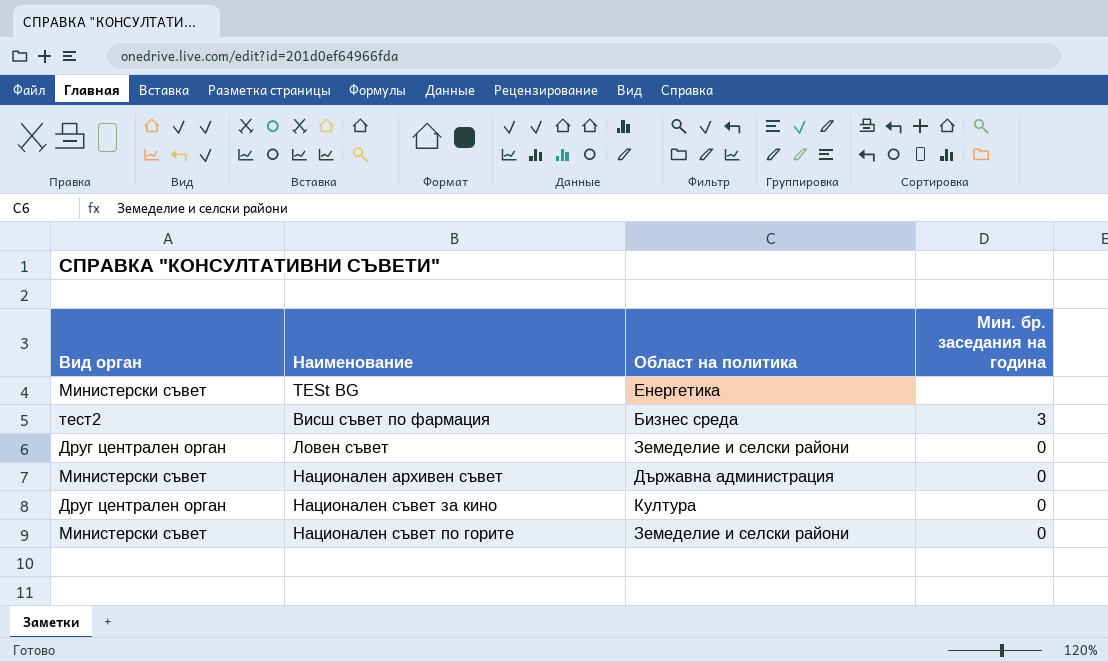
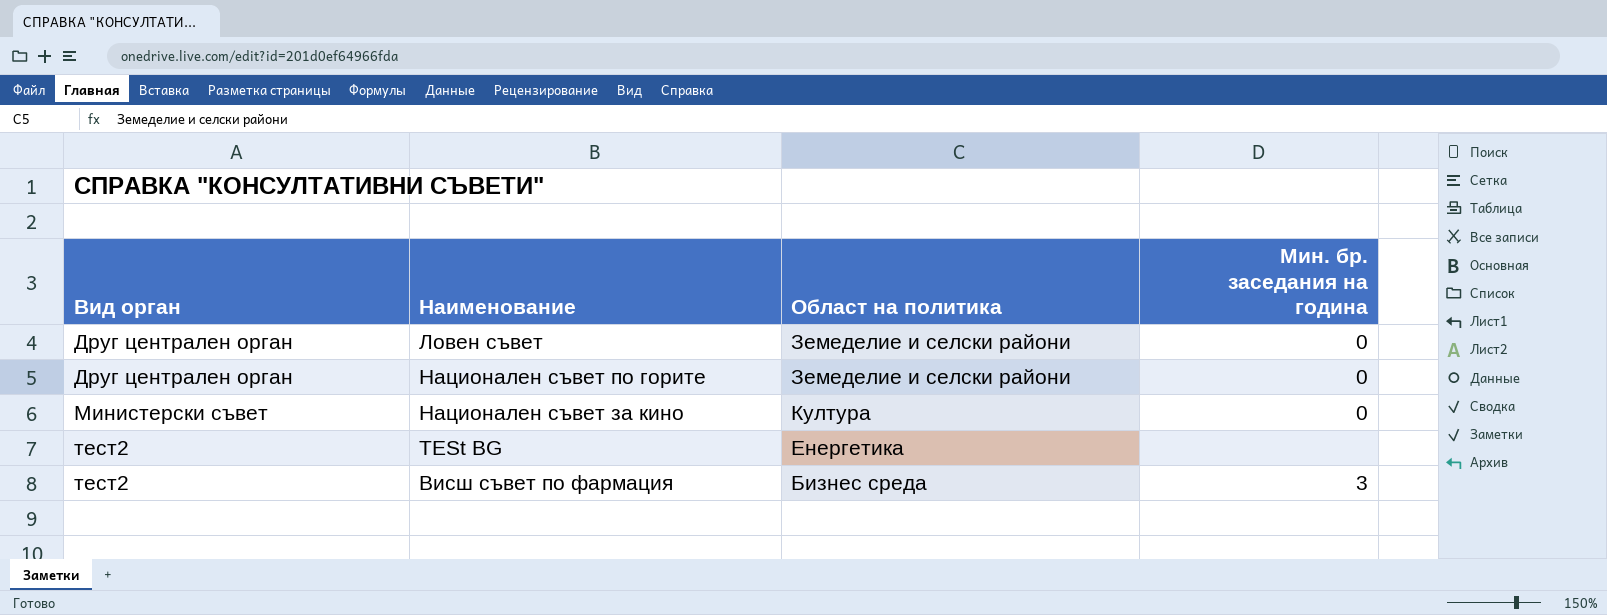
row order: Наименование ascending -> Вид орган ascending
row Национален архивен съвет: Министерски съвет | Държавна администрация | 0 -> none
Национален съвет по горите | Вид орган: Министерски съвет -> Друг централен орган
Национален съвет за кино | Вид орган: Друг централен орган -> Министерски съвет
TESt BG | Вид орган: Министерски съвет -> тест2

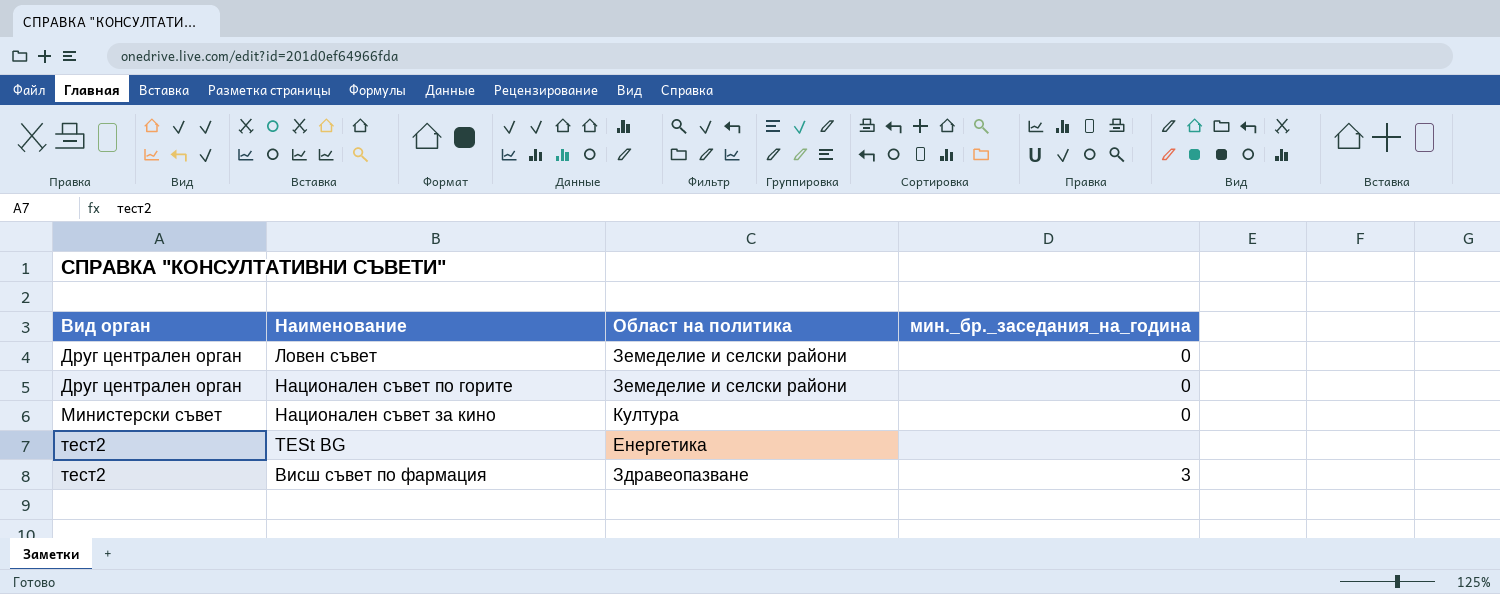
column name: Мин. бр. заседания на година -> мин._бр._заседания_на_година
Висш съвет по фармация | Област на политика: Бизнес среда -> Здравеопазване

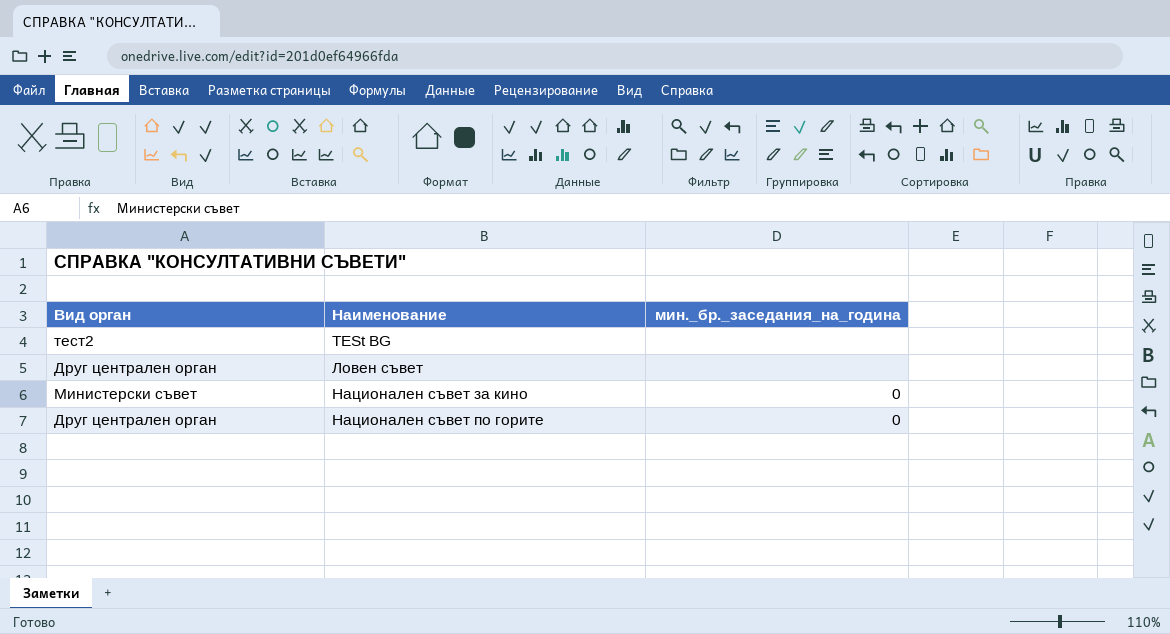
row order: Вид орган ascending -> Наименование ascending
column Област на политика | position: 3 -> none
row Висш съвет по фармация: тест2 | Здравеопазване | 3 -> none
Ловен съвет | мин._бр._заседания_на_година: 0 -> none

